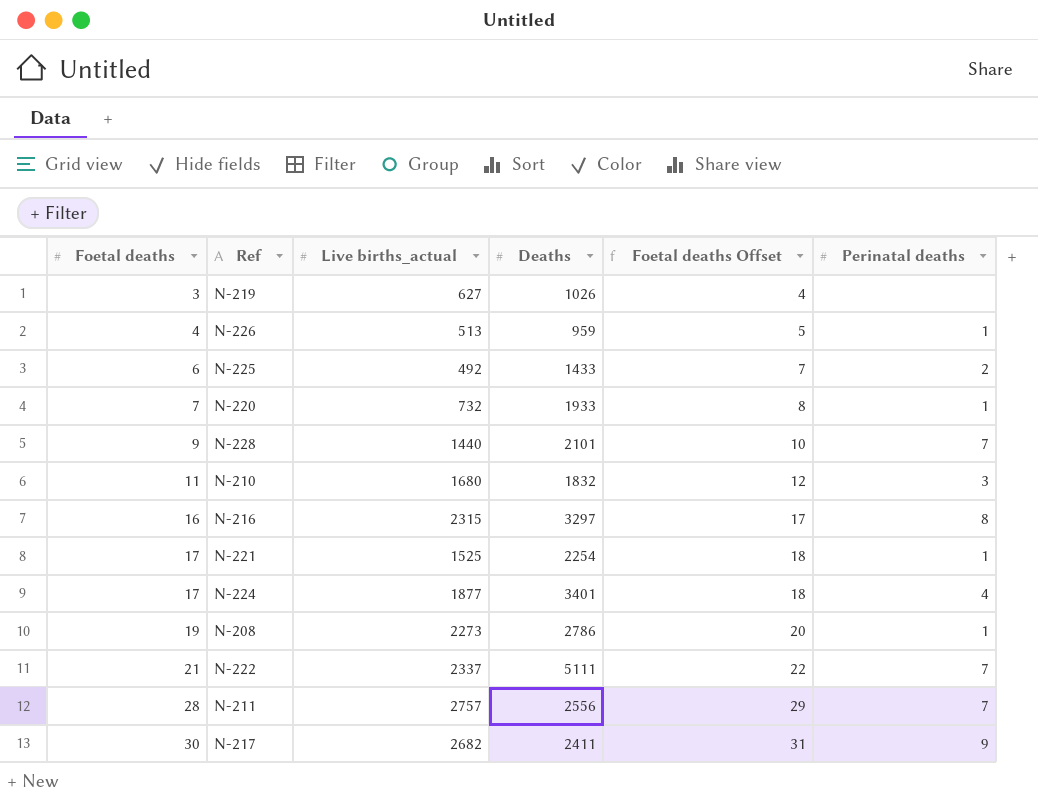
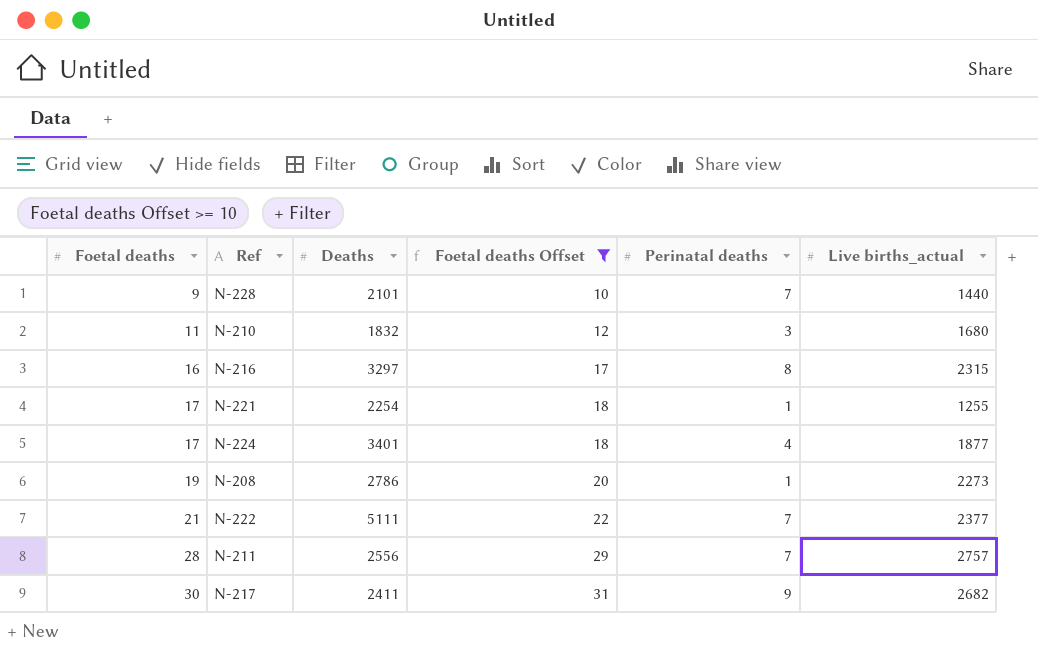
filter: none -> Foetal deaths Offset >= 10
column Live births_actual | position: 3 -> 6
N-221 | Live births_actual: 1525 -> 1255
N-222 | Live births_actual: 2337 -> 2377

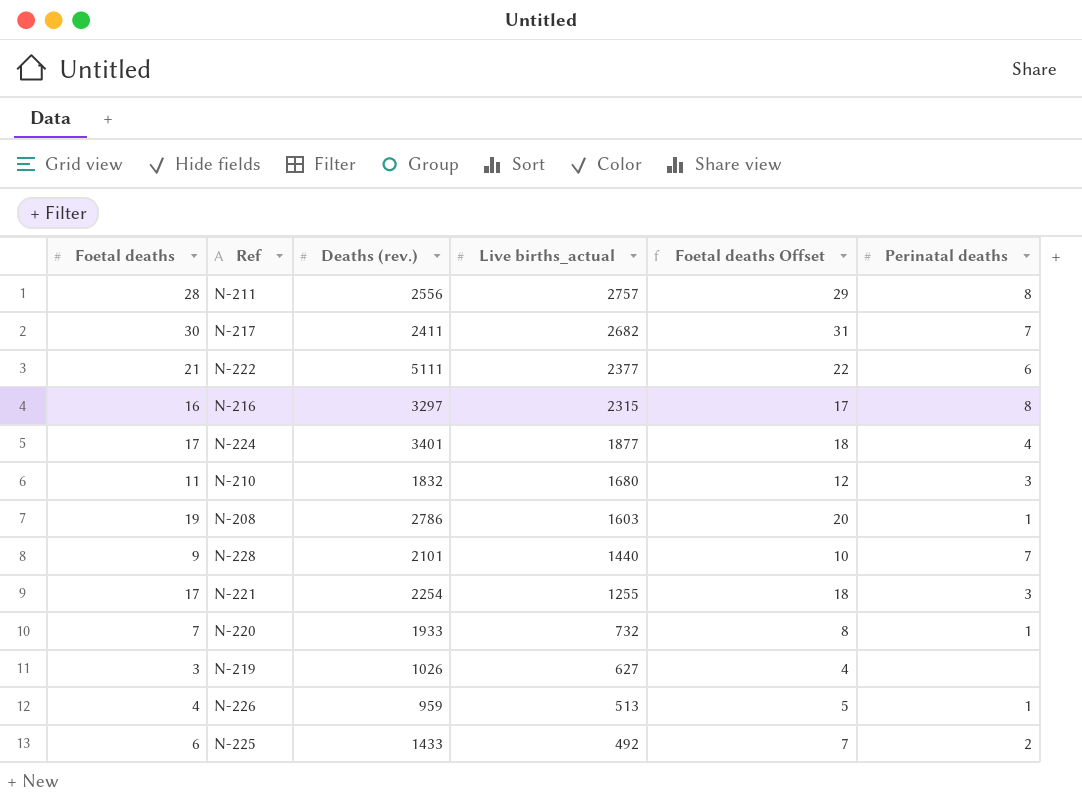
filter: Foetal deaths Offset >= 10 -> none
row order: Foetal deaths ascending -> Live births_actual descending
column name: Deaths -> Deaths (rev.)
column Live births_actual | position: 6 -> 4
N-211 | Perinatal deaths: 7 -> 8
N-217 | Perinatal deaths: 9 -> 7
N-222 | Perinatal deaths: 7 -> 6
N-208 | Live births_actual: 2273 -> 1603
N-221 | Perinatal deaths: 1 -> 3

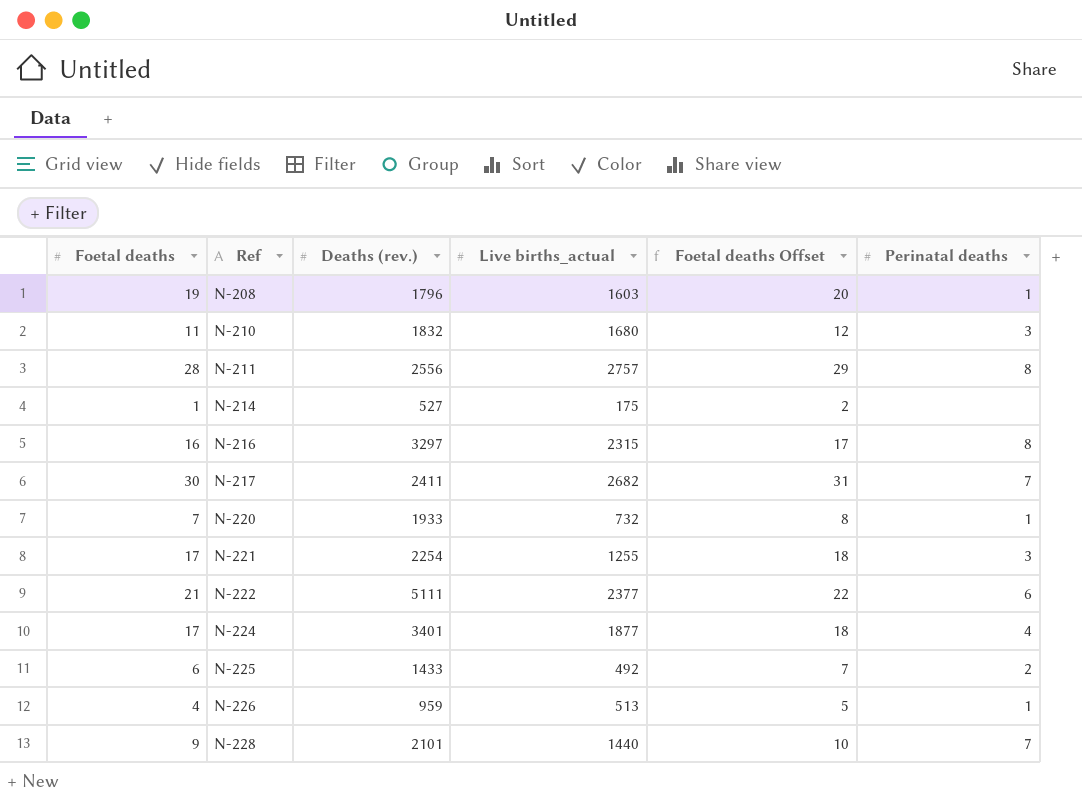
row order: Live births_actual descending -> Ref ascending
row N-219: 3 | 1026 | 627 | 4 | none -> none
N-208 | Deaths (rev.): 2786 -> 1796
row N-214: none -> 1 | 527 | 175 | 2 | none

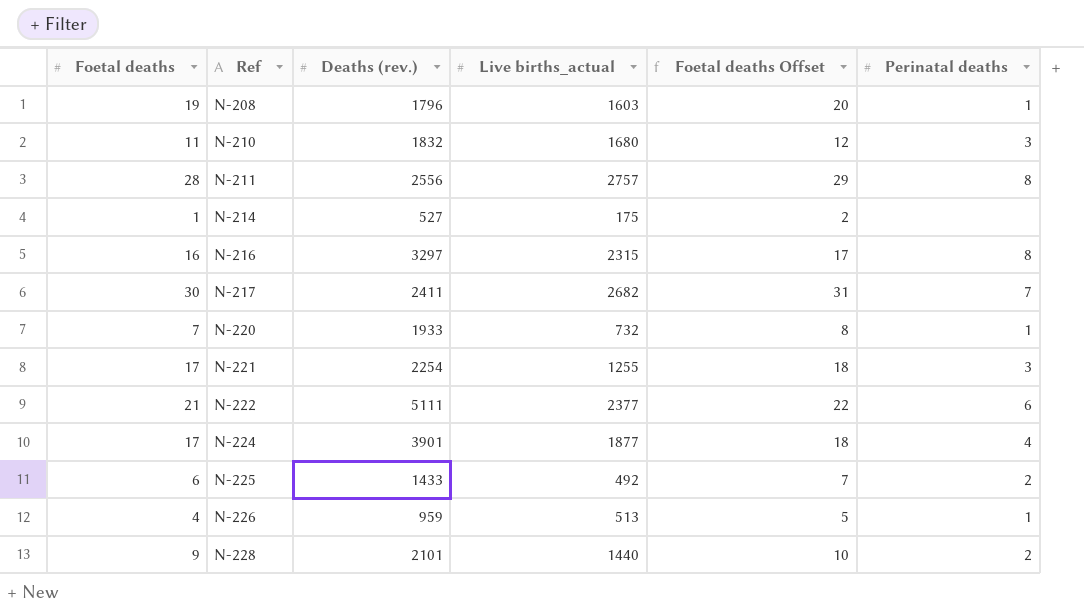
N-224 | Deaths (rev.): 3401 -> 3901
N-228 | Perinatal deaths: 7 -> 2

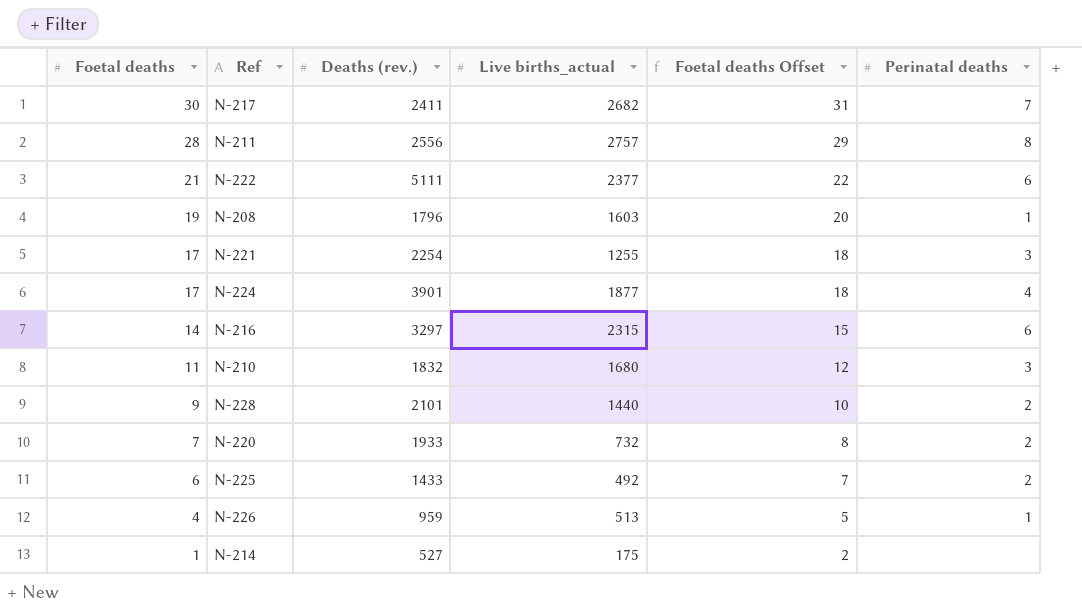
row order: Ref ascending -> Foetal deaths descending
N-216 | Foetal deaths: 16 -> 14
N-216 | Foetal deaths Offset: 17 -> 15
N-216 | Perinatal deaths: 8 -> 6
N-220 | Perinatal deaths: 1 -> 2

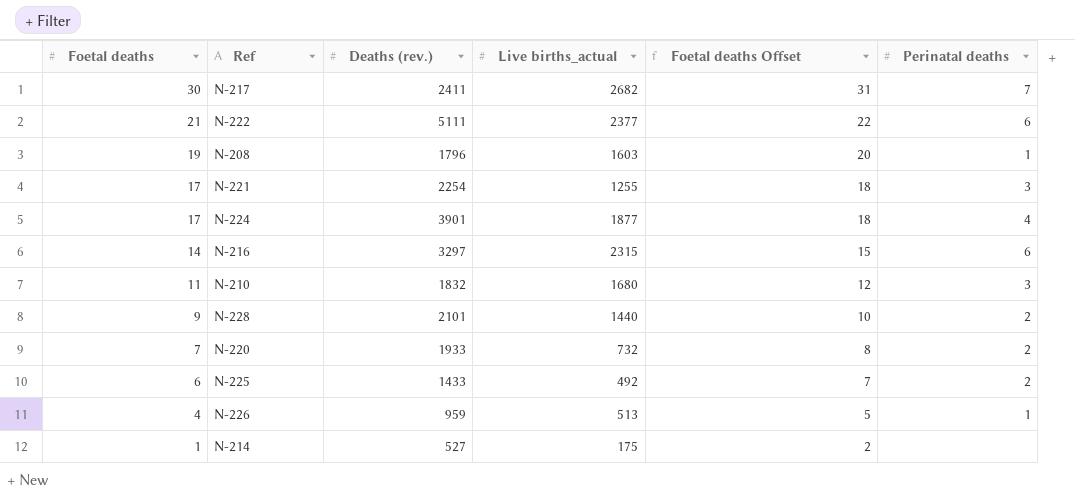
row N-211: 28 | 2556 | 2757 | 29 | 8 -> none

